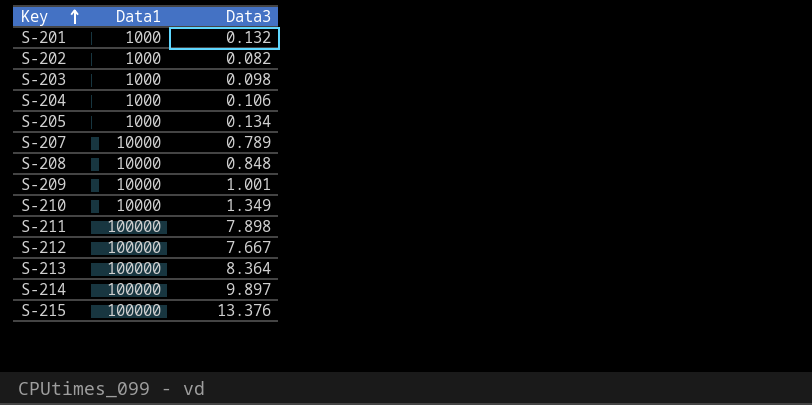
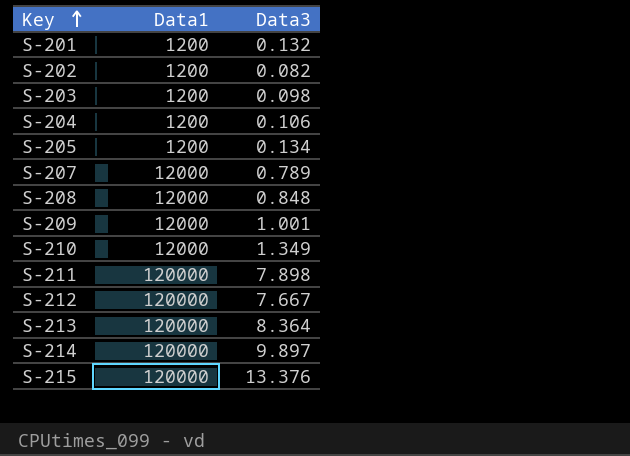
S-201 | Data1: 1000 -> 1200
S-202 | Data1: 1000 -> 1200
S-203 | Data1: 1000 -> 1200
S-204 | Data1: 1000 -> 1200
S-205 | Data1: 1000 -> 1200
S-207 | Data1: 10000 -> 12000
S-208 | Data1: 10000 -> 12000
S-209 | Data1: 10000 -> 12000
S-210 | Data1: 10000 -> 12000
S-211 | Data1: 100000 -> 120000
S-212 | Data1: 100000 -> 120000
S-213 | Data1: 100000 -> 120000
S-214 | Data1: 100000 -> 120000
S-215 | Data1: 100000 -> 120000

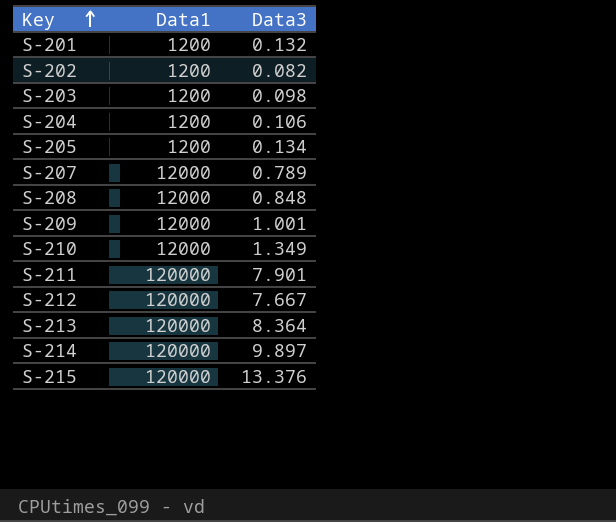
S-211 | Data3: 7.898 -> 7.901

